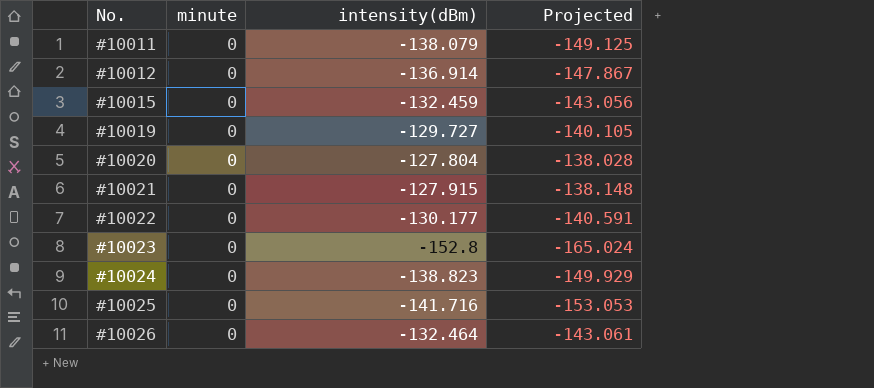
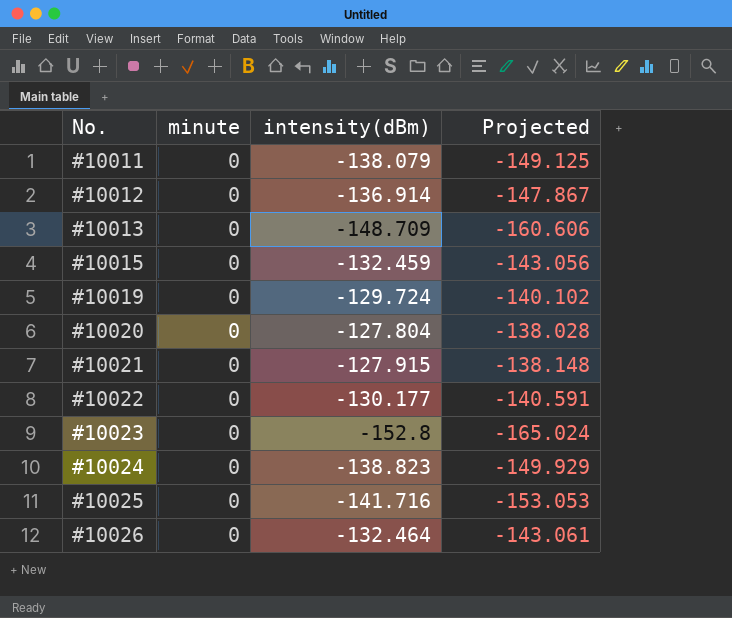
row #10013: none -> 0 | -148.709 | -160.606
#10019 | intensity(dBm): -129.727 -> -129.724
#10019 | Projected: -140.105 -> -140.102

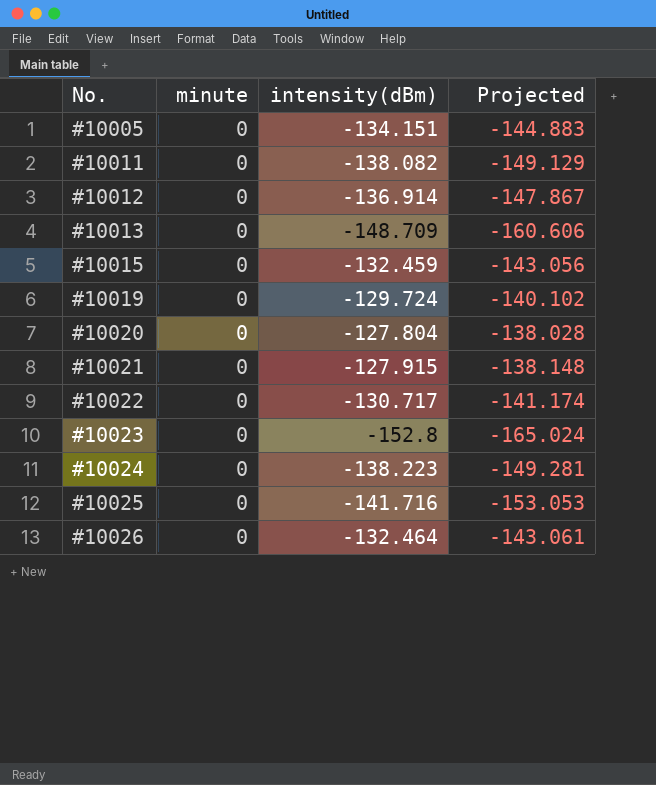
row #10005: none -> 0 | -134.151 | -144.883
#10011 | intensity(dBm): -138.079 -> -138.082
#10011 | Projected: -149.125 -> -149.129
#10022 | intensity(dBm): -130.177 -> -130.717
#10022 | Projected: -140.591 -> -141.174
#10024 | intensity(dBm): -138.823 -> -138.223
#10024 | Projected: -149.929 -> -149.281

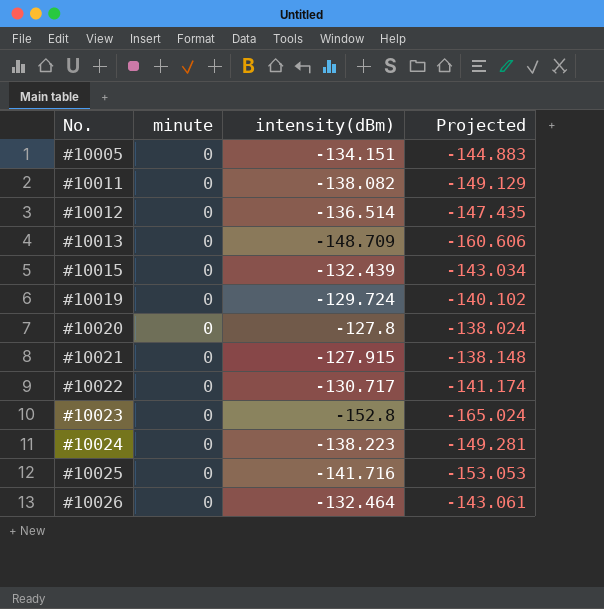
#10012 | intensity(dBm): -136.914 -> -136.514
#10012 | Projected: -147.867 -> -147.435
#10015 | intensity(dBm): -132.459 -> -132.439
#10015 | Projected: -143.056 -> -143.034
#10020 | intensity(dBm): -127.804 -> -127.8
#10020 | Projected: -138.028 -> -138.024

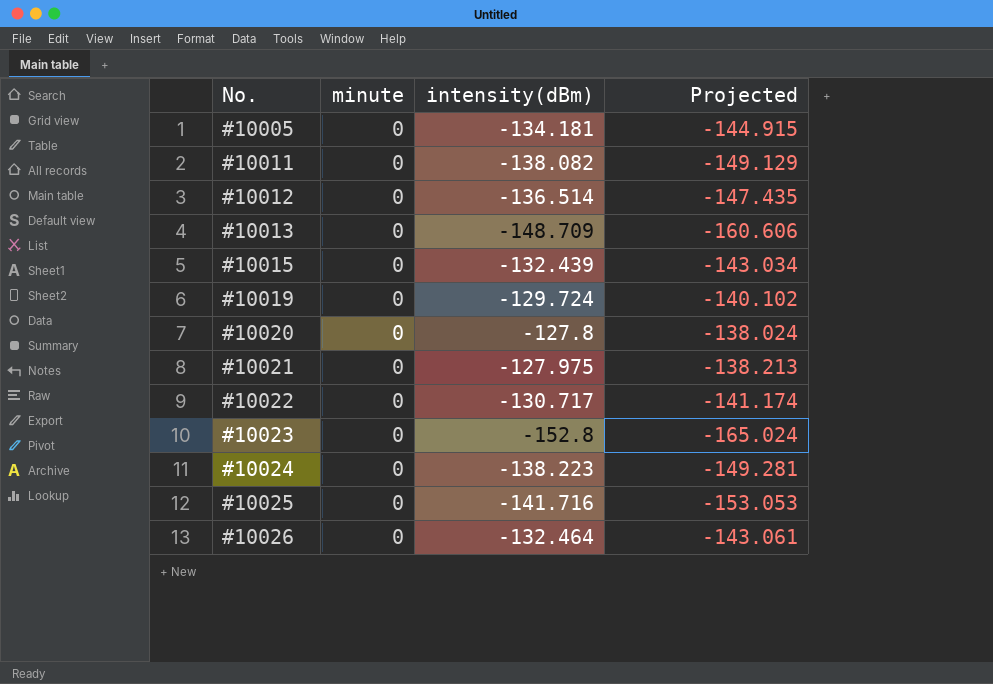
#10005 | intensity(dBm): -134.151 -> -134.181
#10005 | Projected: -144.883 -> -144.915
#10021 | intensity(dBm): -127.915 -> -127.975
#10021 | Projected: -138.148 -> -138.213

